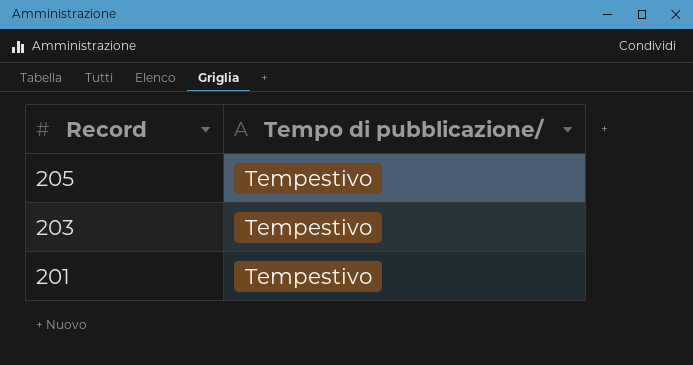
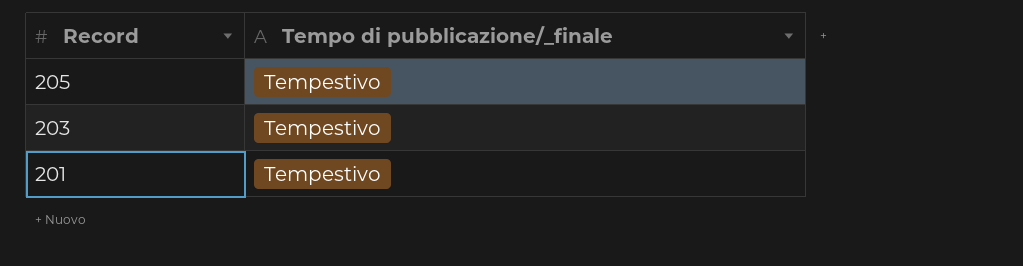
column name: Tempo di pubblicazione/ -> Tempo di pubblicazione/_finale

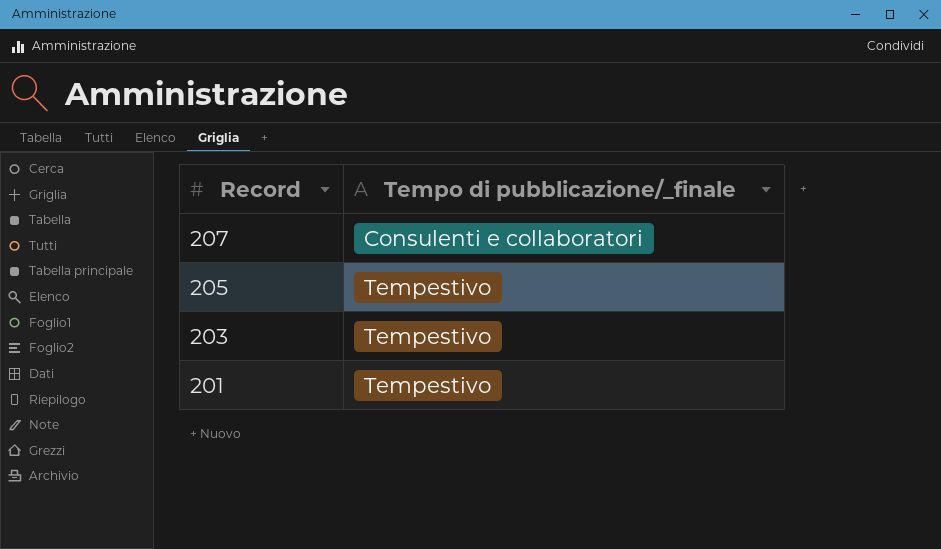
row 207: none -> Consulenti e collaboratori

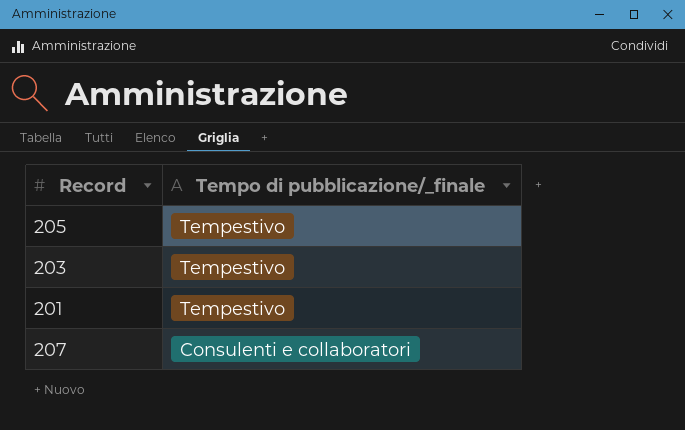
row order: Record descending -> Tempo di pubblicazione/_finale descending

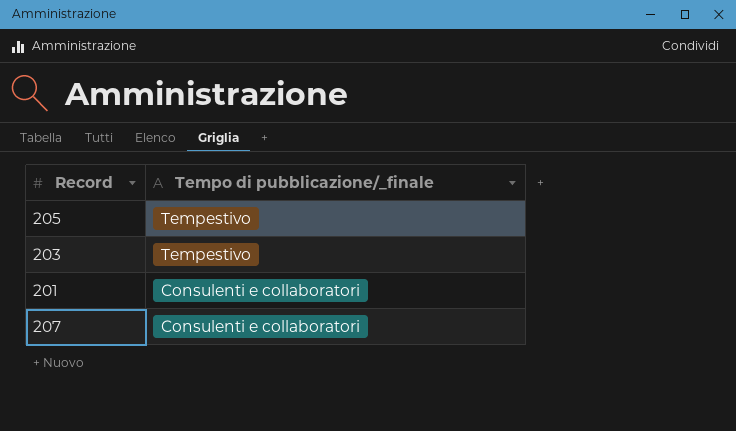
201 | Tempo di pubblicazione/_finale: Tempestivo -> Consulenti e collaboratori

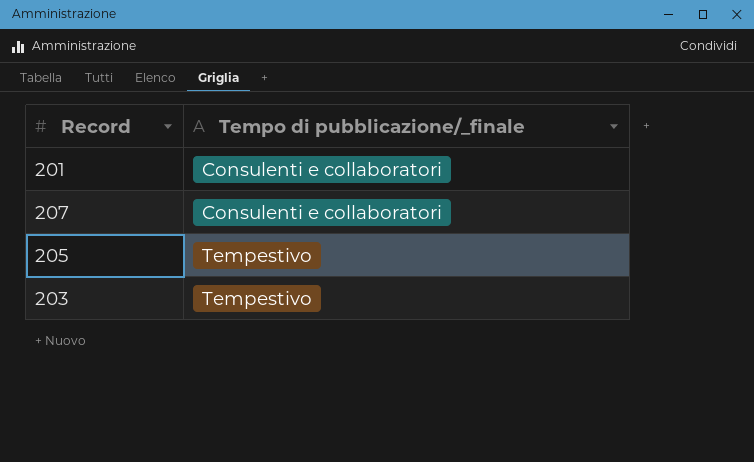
row order: Tempo di pubblicazione/_finale descending -> Tempo di pubblicazione/_finale ascending

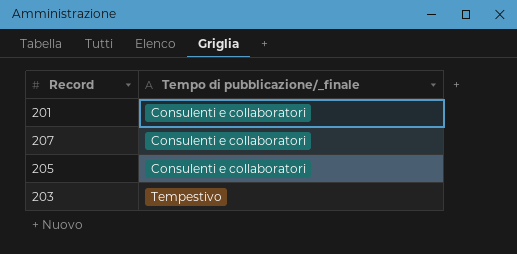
205 | Tempo di pubblicazione/_finale: Tempestivo -> Consulenti e collaboratori

